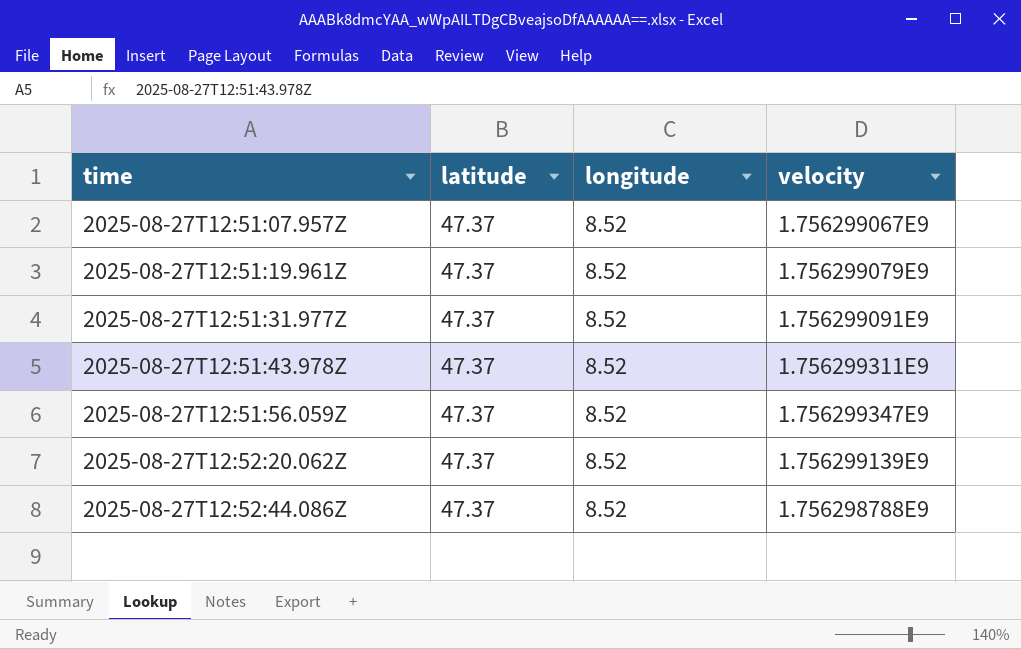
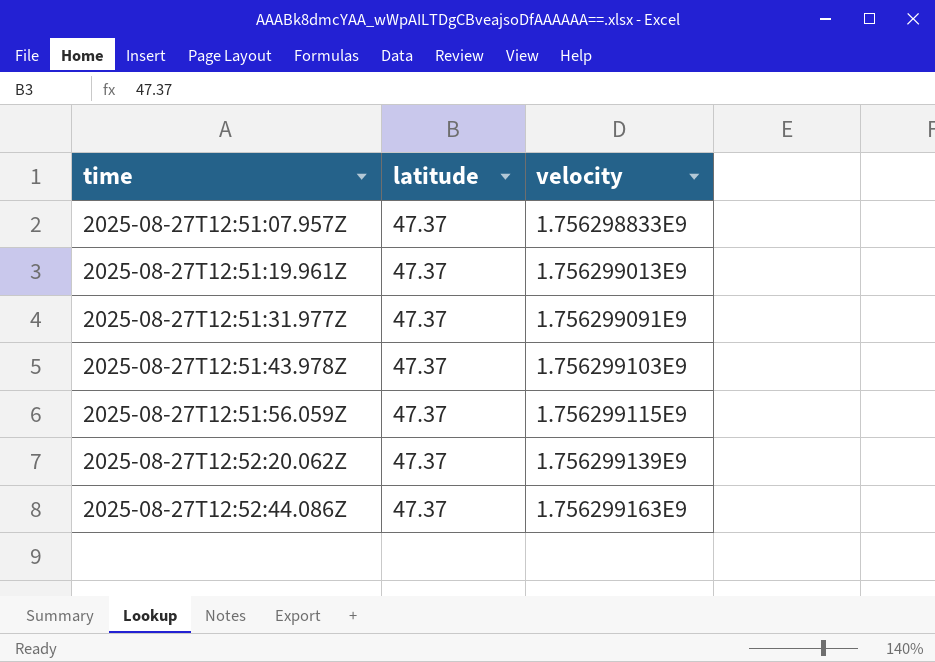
column longitude | position: 3 -> none
2025-08-27T12:51:07.957Z | velocity: 1.756299067E9 -> 1.756298833E9
2025-08-27T12:51:19.961Z | velocity: 1.756299079E9 -> 1.756299013E9
2025-08-27T12:51:43.978Z | velocity: 1.756299311E9 -> 1.756299103E9
2025-08-27T12:51:56.059Z | velocity: 1.756299347E9 -> 1.756299115E9
2025-08-27T12:52:44.086Z | velocity: 1.756298788E9 -> 1.756299163E9

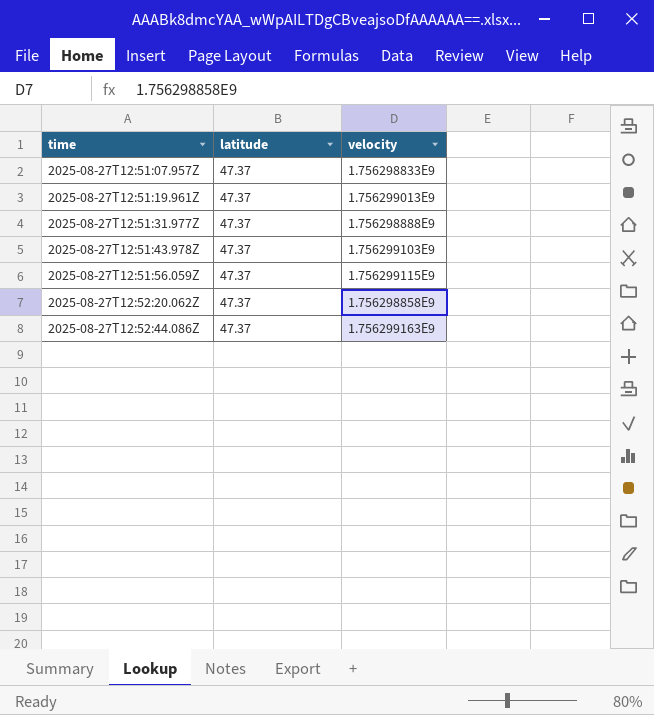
2025-08-27T12:51:31.977Z | velocity: 1.756299091E9 -> 1.756298888E9
2025-08-27T12:52:20.062Z | velocity: 1.756299139E9 -> 1.756298858E9

